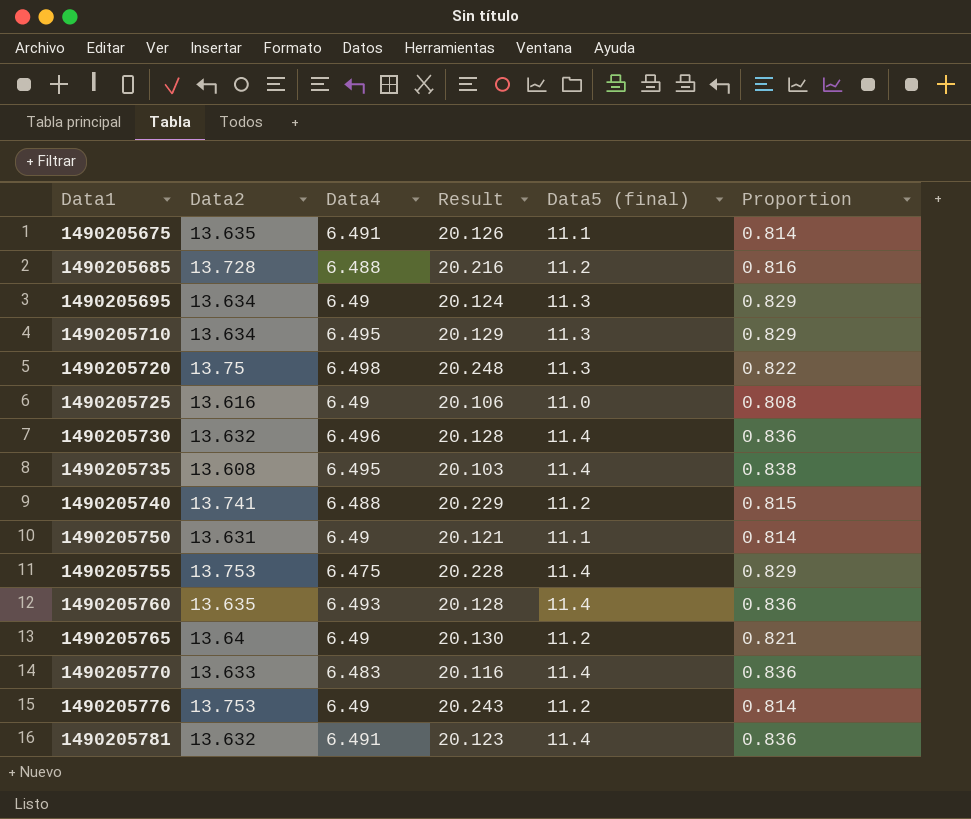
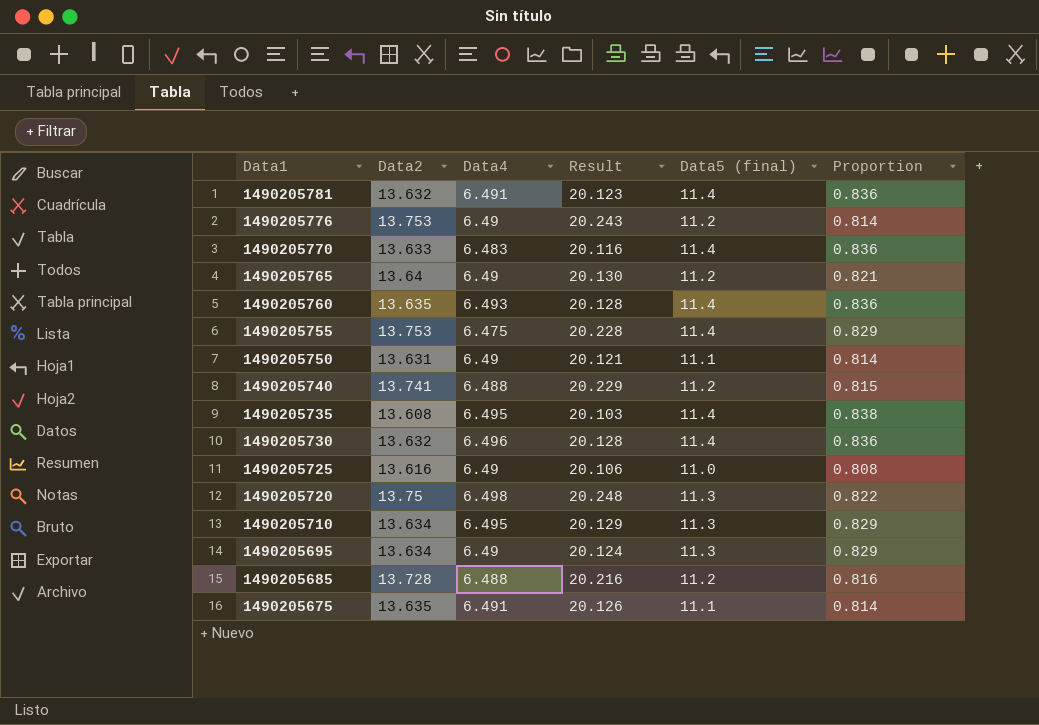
row order: Data1 ascending -> Data1 descending

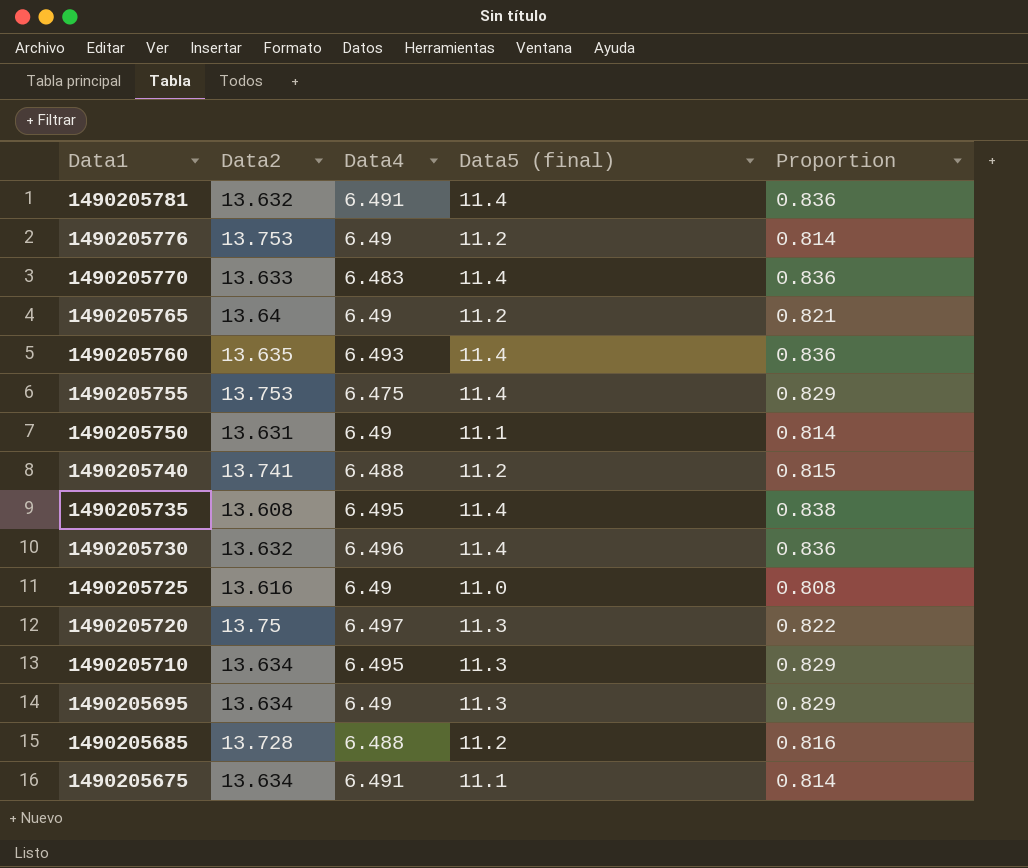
column Result | formula: [Data2] + [Data4] -> none
1490205720 | Data4: 6.498 -> 6.497
1490205675 | Data2: 13.635 -> 13.634

